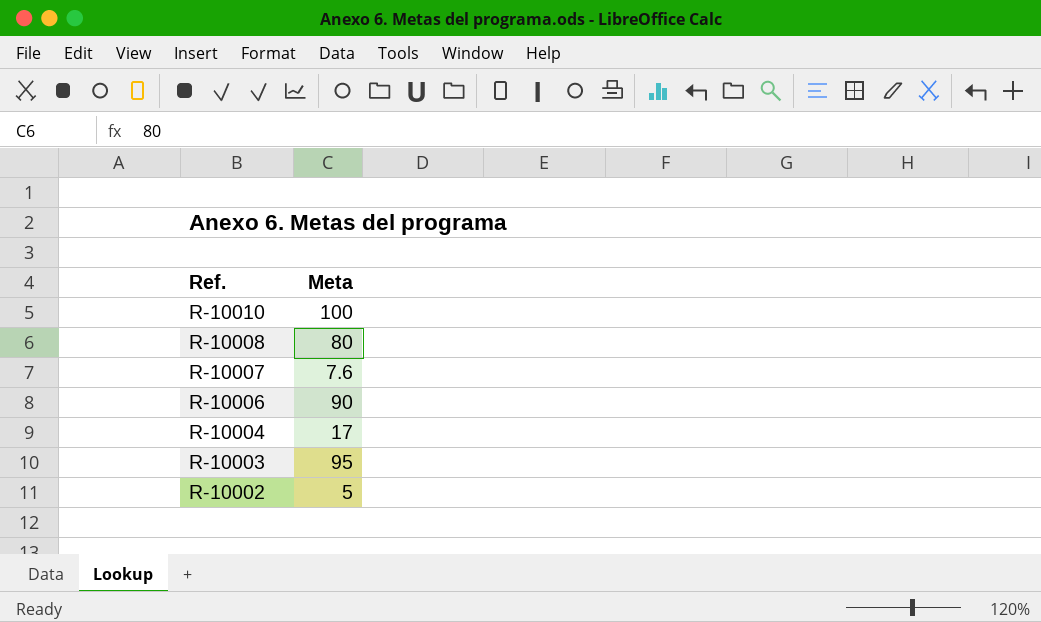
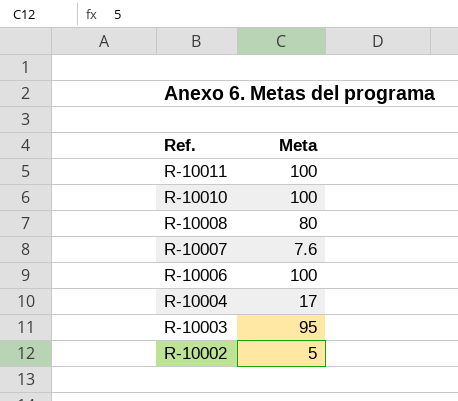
row R-10011: none -> 100
R-10006 | Meta: 90 -> 100

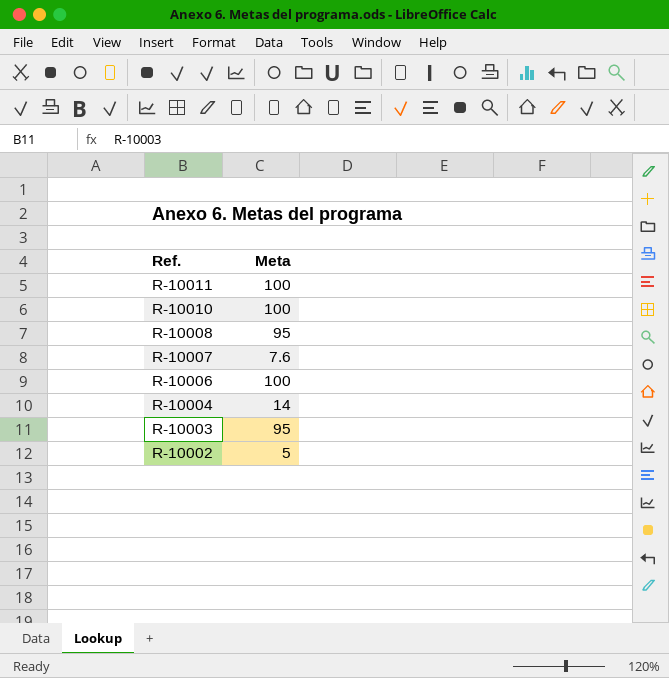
R-10008 | Meta: 80 -> 95
R-10004 | Meta: 17 -> 14

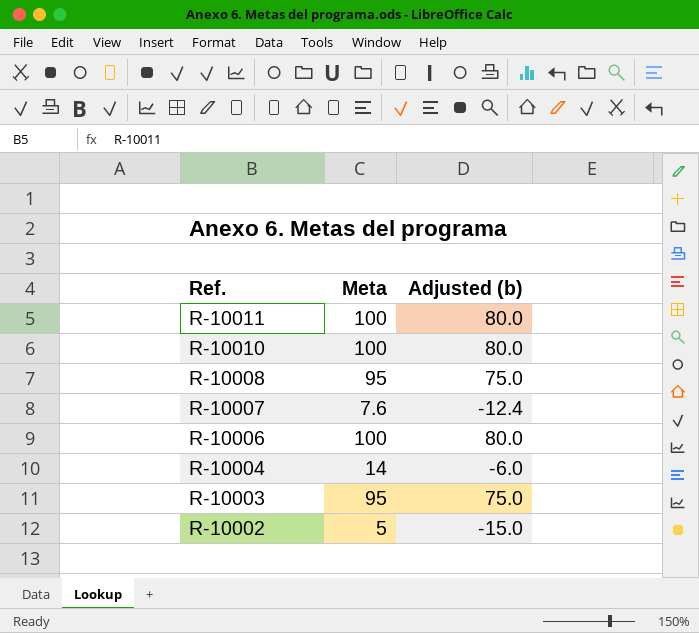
column Adjusted (b) | formula: none -> [Meta] - 20

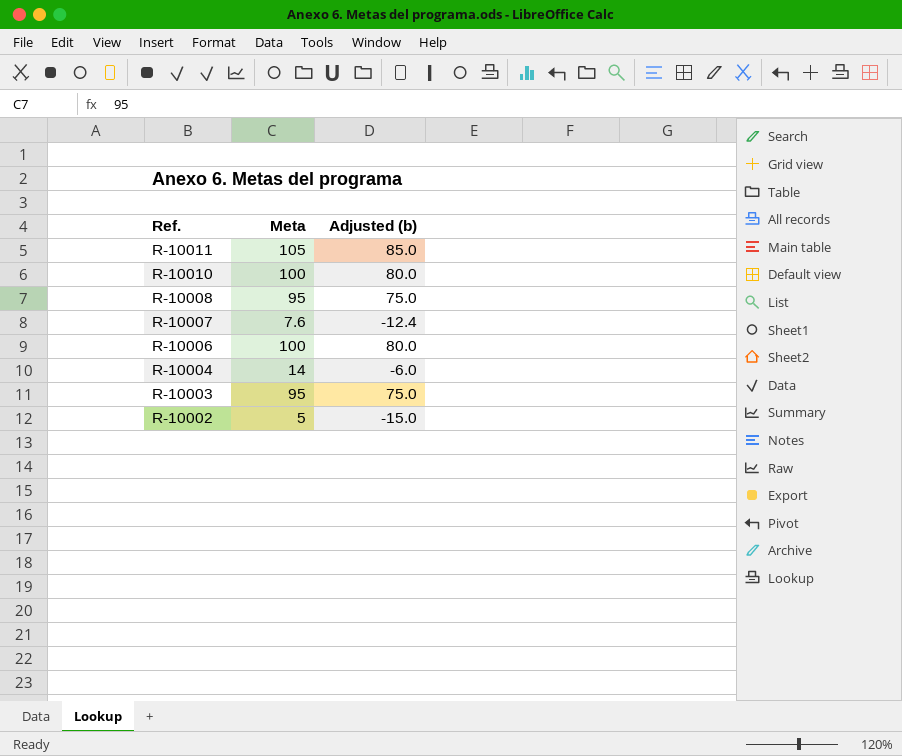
R-10011 | Meta: 100 -> 105
R-10011 | Adjusted (b): 80.0 -> 85.0

